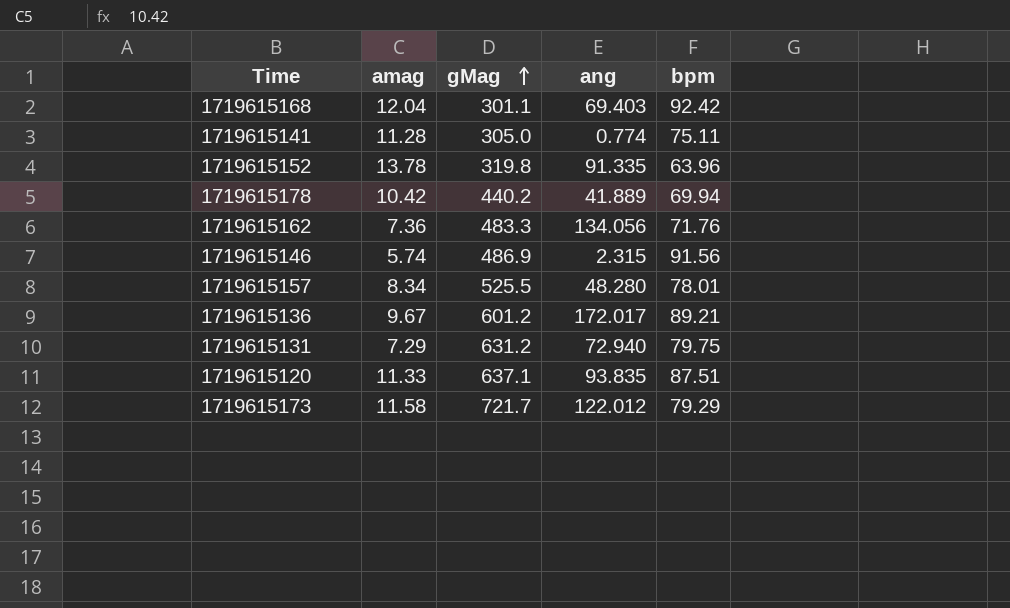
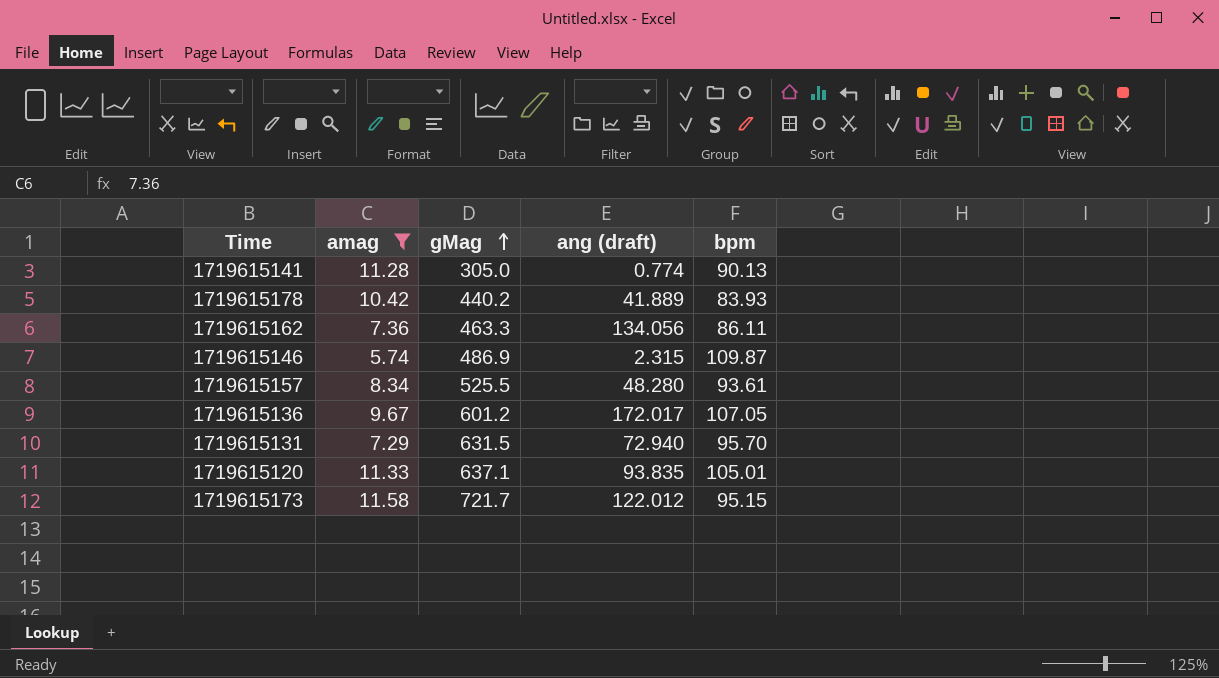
filter: none -> amag <= 11.58
column name: ang -> ang (draft)
1719615141 | bpm: 75.11 -> 90.13
1719615178 | bpm: 69.94 -> 83.93
1719615162 | gMag: 483.3 -> 463.3
1719615162 | bpm: 71.76 -> 86.11
1719615146 | bpm: 91.56 -> 109.87
1719615157 | bpm: 78.01 -> 93.61
1719615136 | bpm: 89.21 -> 107.05
1719615131 | gMag: 631.2 -> 631.5
1719615131 | bpm: 79.75 -> 95.70
1719615120 | bpm: 87.51 -> 105.01
1719615173 | bpm: 79.29 -> 95.15

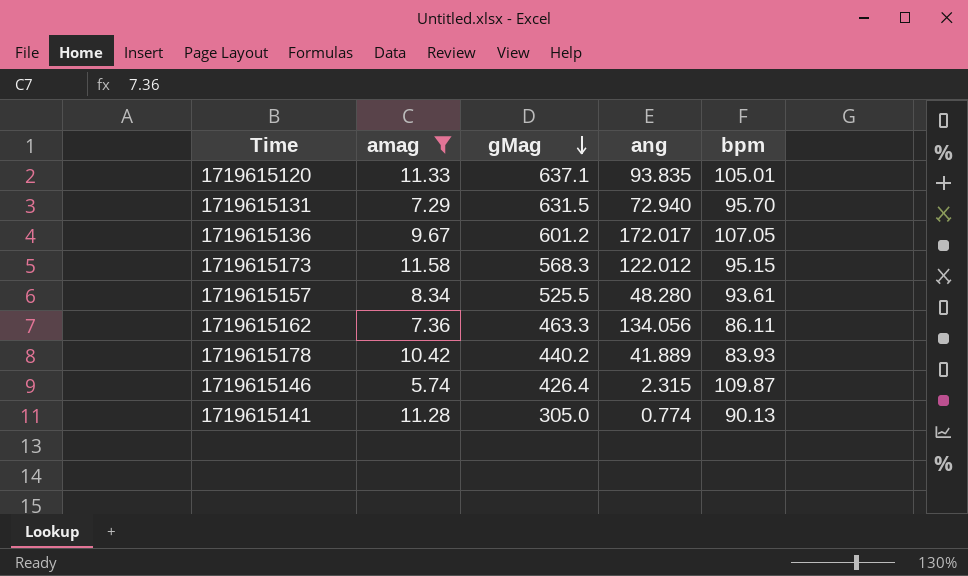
row order: gMag ascending -> gMag descending
column name: ang (draft) -> ang
1719615173 | gMag: 721.7 -> 568.3
1719615146 | gMag: 486.9 -> 426.4

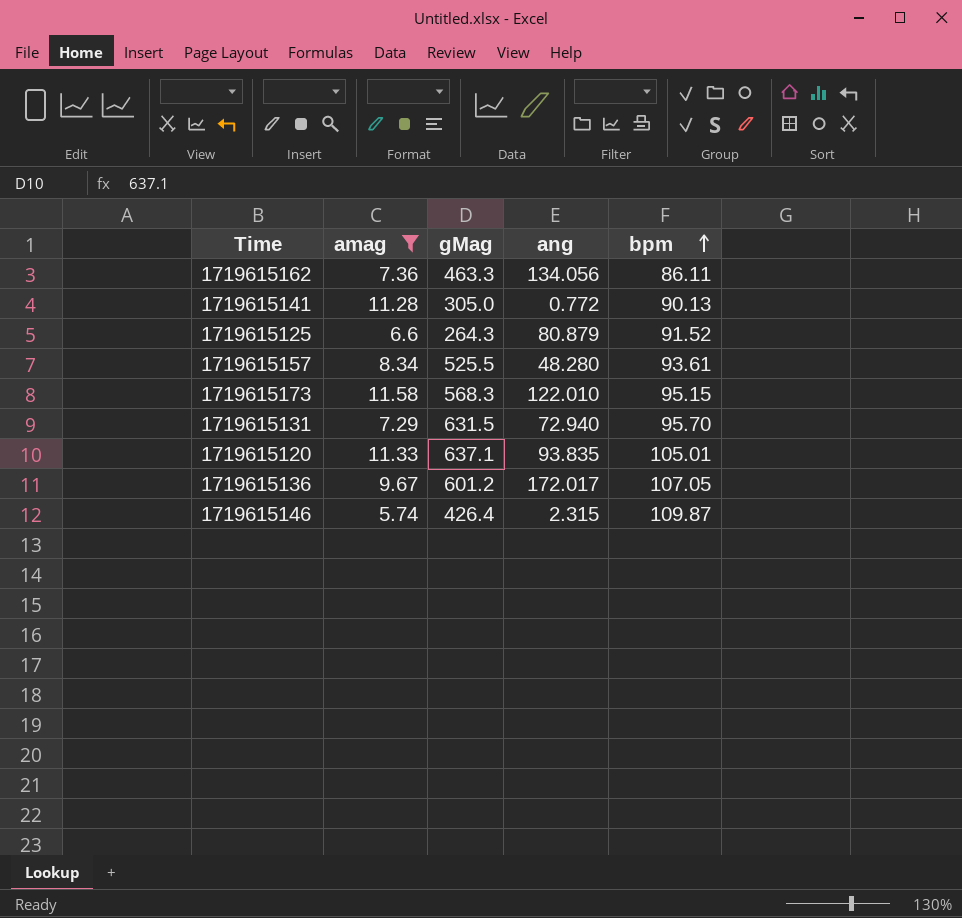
row order: gMag descending -> bpm ascending
row 1719615178: 10.42 | 440.2 | 41.889 | 83.93 -> none
1719615141 | ang: 0.774 -> 0.772
row 1719615125: none -> 6.6 | 264.3 | 80.879 | 91.52
1719615173 | ang: 122.012 -> 122.010

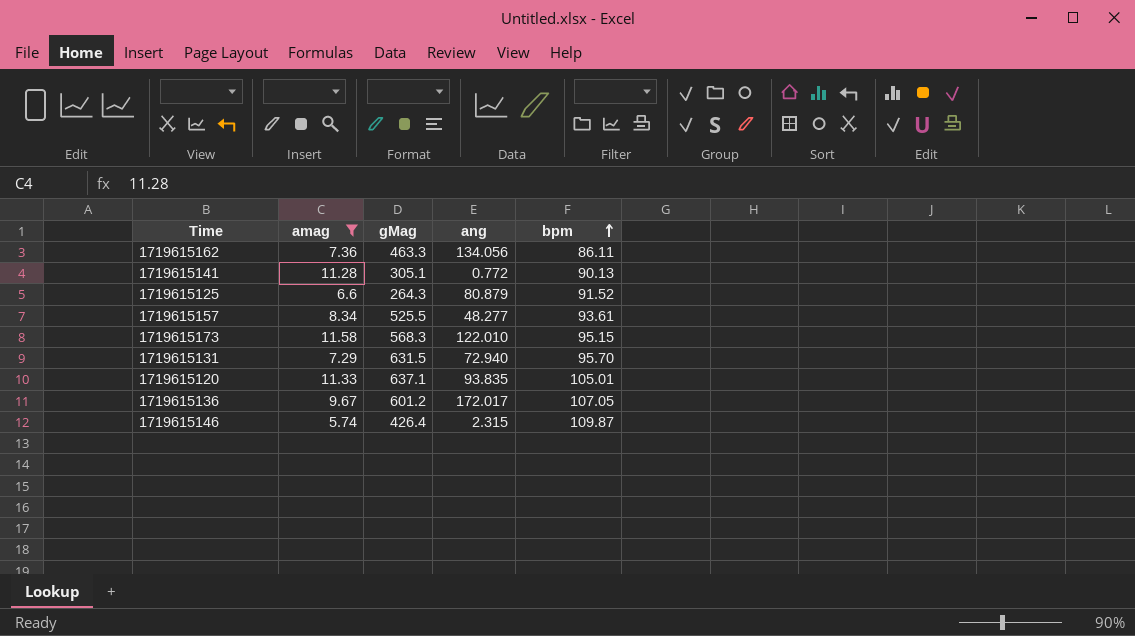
1719615141 | gMag: 305.0 -> 305.1
1719615157 | ang: 48.280 -> 48.277

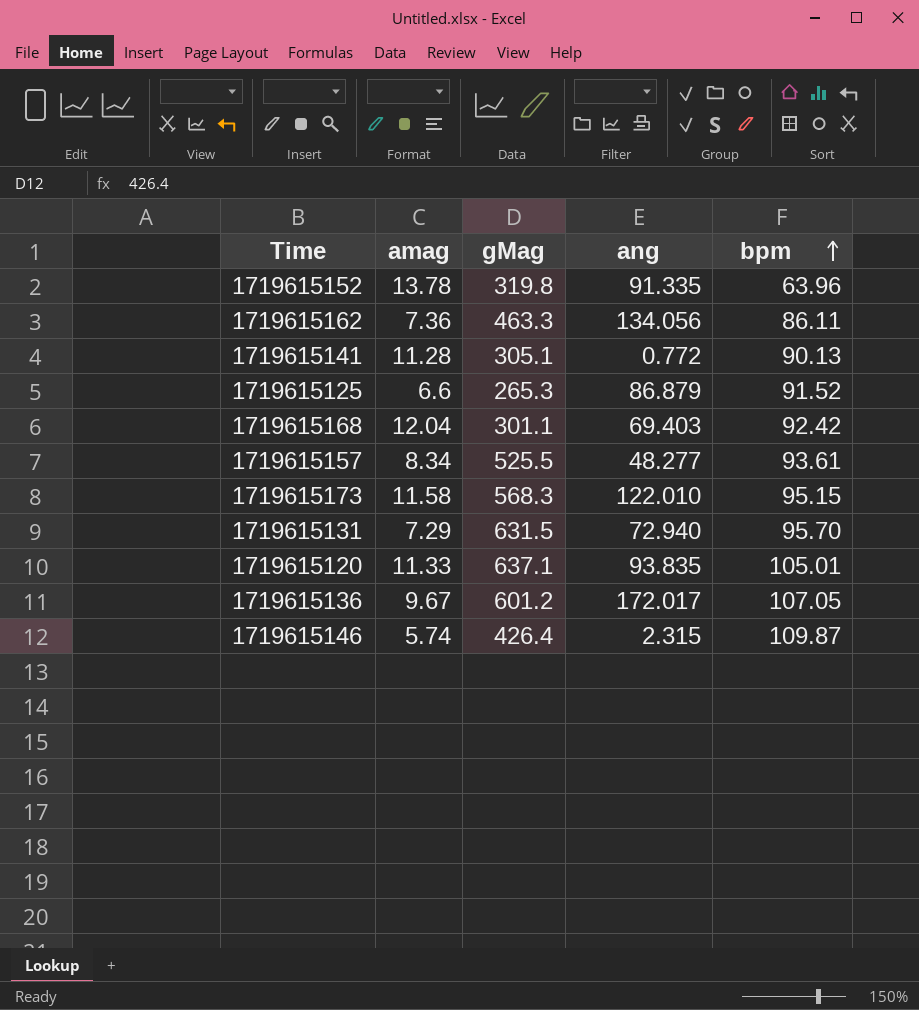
filter: amag <= 11.58 -> none
1719615125 | gMag: 264.3 -> 265.3
1719615125 | ang: 80.879 -> 86.879

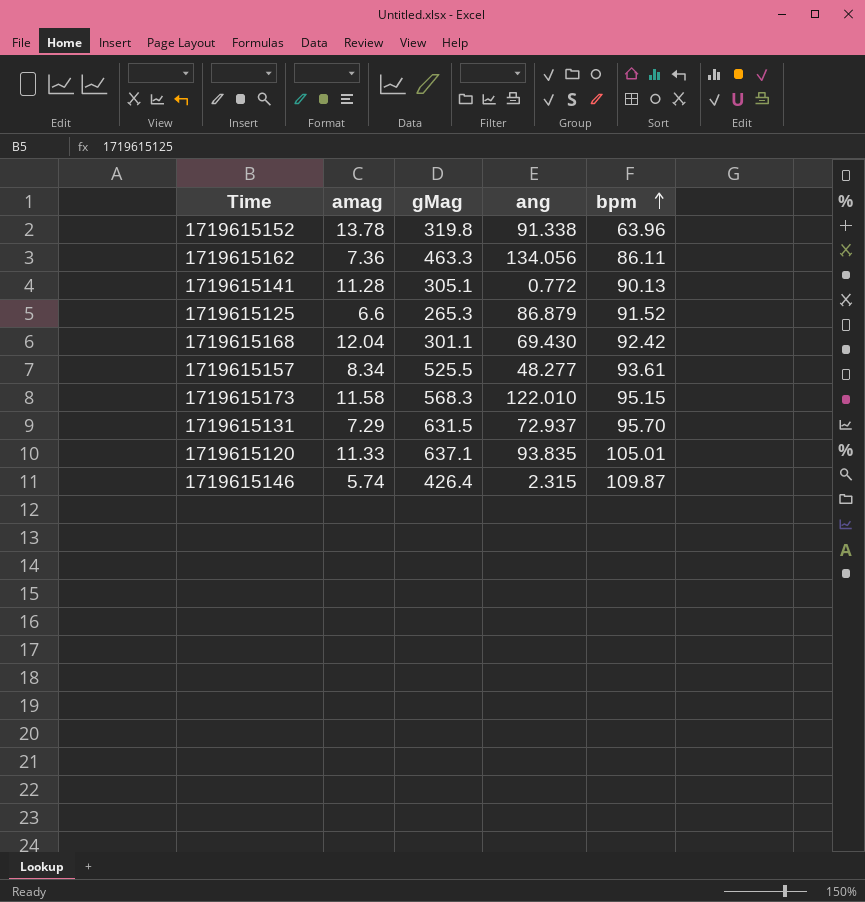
row 1719615136: 9.67 | 601.2 | 172.017 | 107.05 -> none
1719615152 | ang: 91.335 -> 91.338
1719615168 | ang: 69.403 -> 69.430
1719615131 | ang: 72.940 -> 72.937

